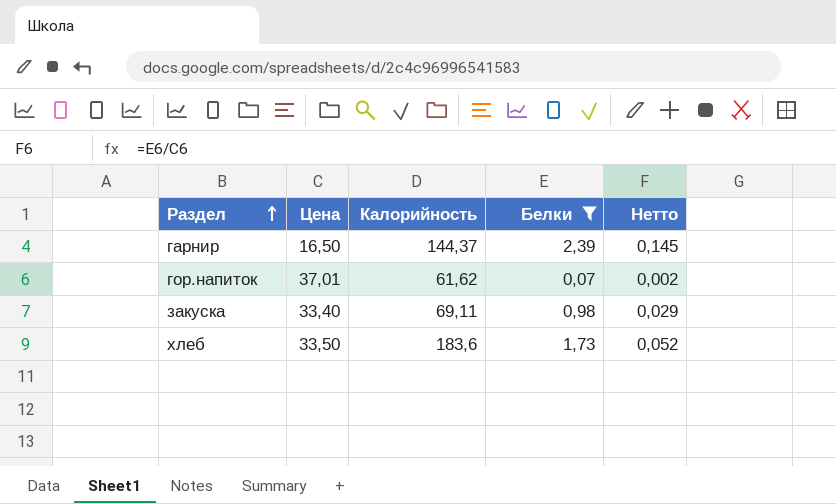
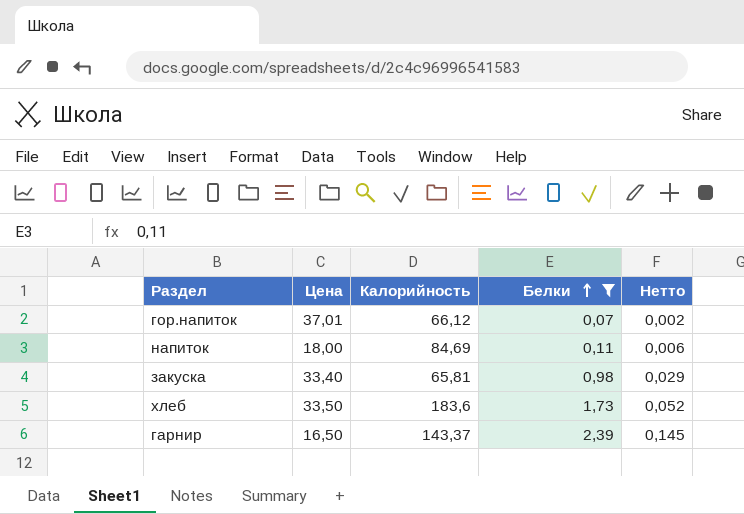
row order: Раздел ascending -> Белки ascending
гор.напиток | Калорийность: 61,62 -> 66,12
row напиток: none -> 18,00 | 84,69 | 0,11 | 0,006
закуска | Калорийность: 69,11 -> 65,81
гарнир | Калорийность: 144,37 -> 143,37

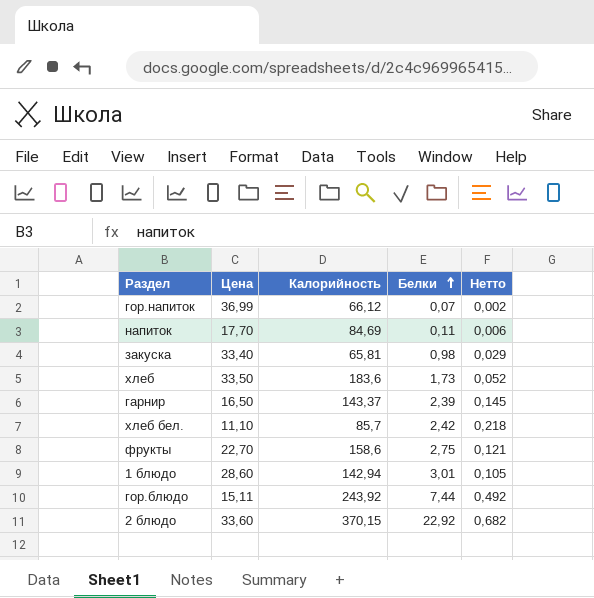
filter: Белки <= 2,39 -> none
гор.напиток | Цена: 37,01 -> 36,99
напиток | Цена: 18,00 -> 17,70

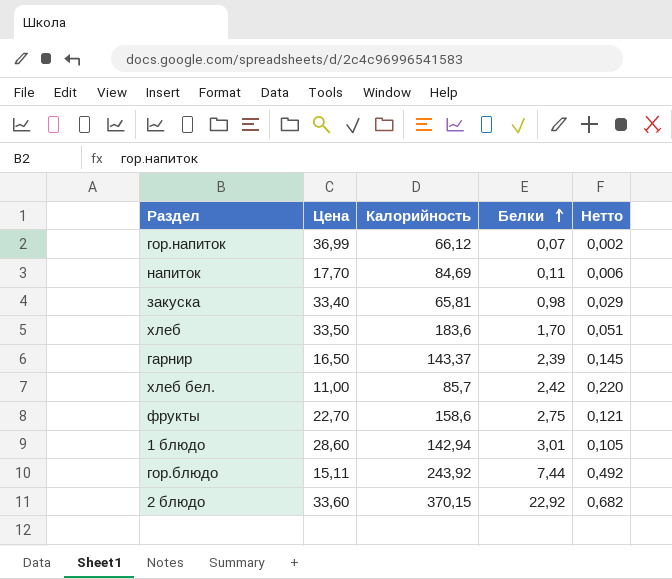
хлеб | Белки: 1,73 -> 1,70
хлеб | Нетто: 0,052 -> 0,051
хлеб бел. | Цена: 11,10 -> 11,00
хлеб бел. | Нетто: 0,218 -> 0,220

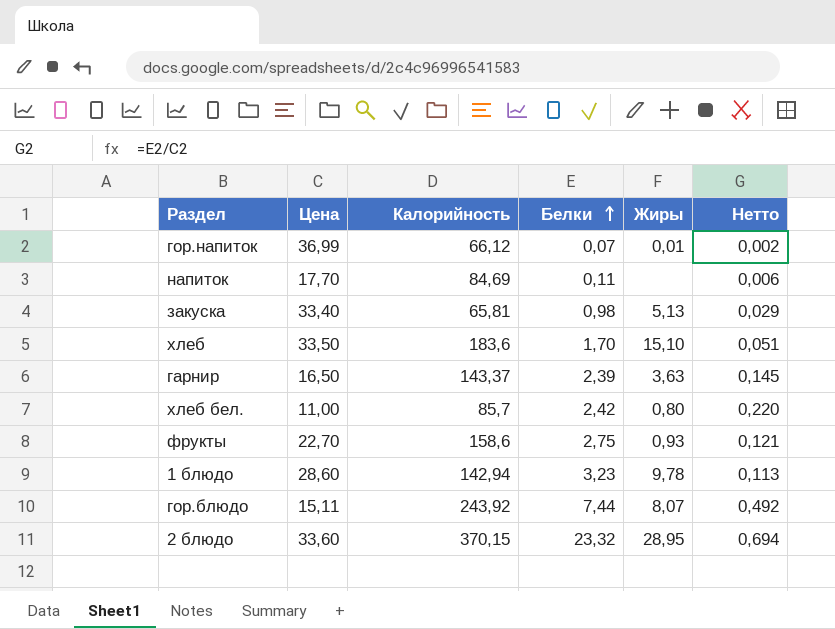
column Жиры | position: none -> 5
1 блюдо | Белки: 3,01 -> 3,23
1 блюдо | Нетто: 0,105 -> 0,113
2 блюдо | Белки: 22,92 -> 23,32
2 блюдо | Нетто: 0,682 -> 0,694

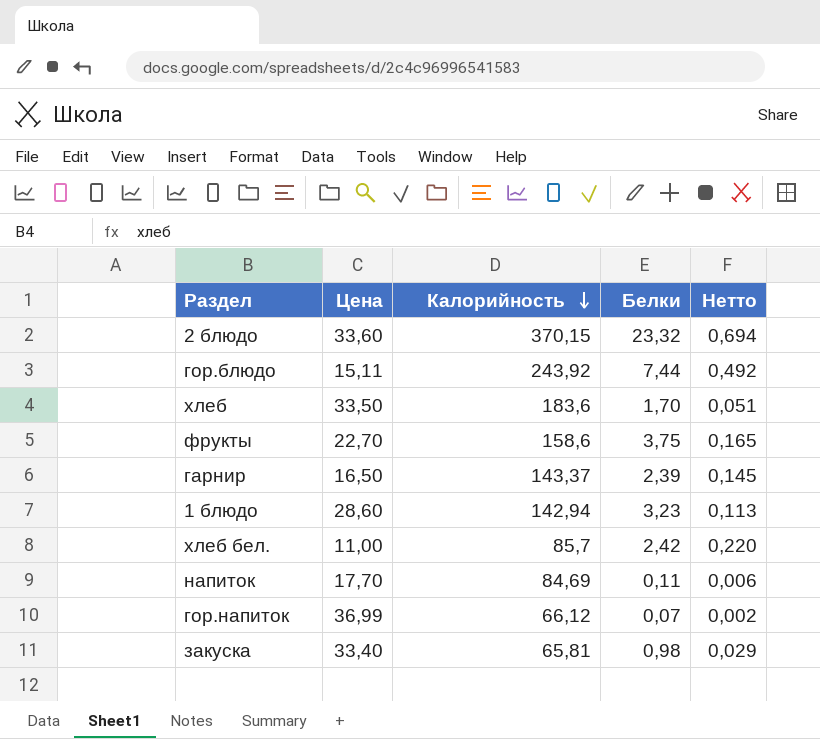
row order: Белки ascending -> Калорийность descending
column Жиры | position: 5 -> none
фрукты | Белки: 2,75 -> 3,75
фрукты | Нетто: 0,121 -> 0,165

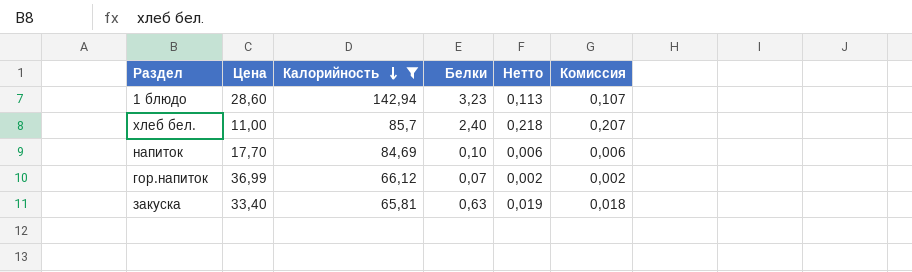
filter: none -> Калорийность <= 142,94
column Комиссия | formula: none -> [Нетто] * 0,95
хлеб бел. | Белки: 2,42 -> 2,40
хлеб бел. | Нетто: 0,220 -> 0,218
напиток | Белки: 0,11 -> 0,10
закуска | Белки: 0,98 -> 0,63
закуска | Нетто: 0,029 -> 0,019

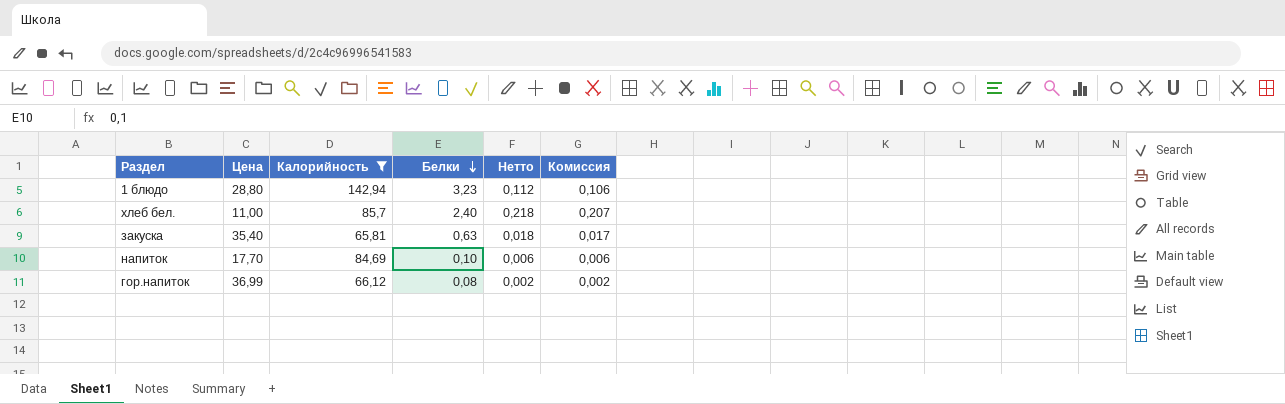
row order: Калорийность descending -> Белки descending
1 блюдо | Цена: 28,60 -> 28,80
1 блюдо | Нетто: 0,113 -> 0,112
1 блюдо | Комиссия: 0,107 -> 0,106
закуска | Цена: 33,40 -> 35,40
закуска | Нетто: 0,019 -> 0,018
закуска | Комиссия: 0,018 -> 0,017
гор.напиток | Белки: 0,07 -> 0,08

